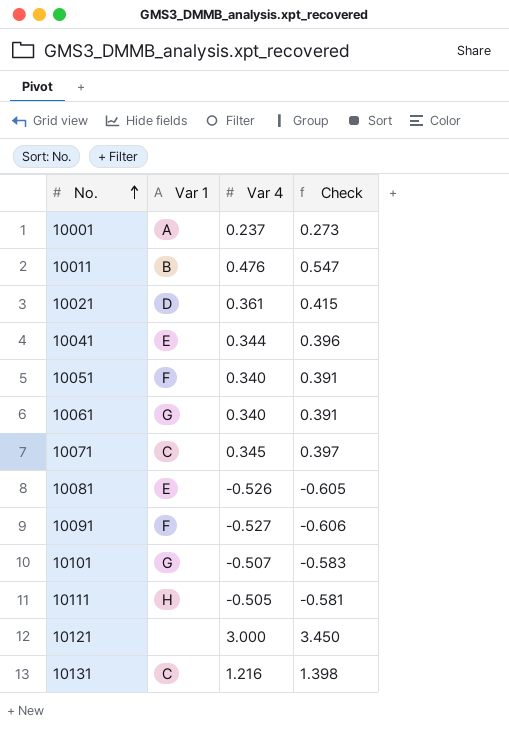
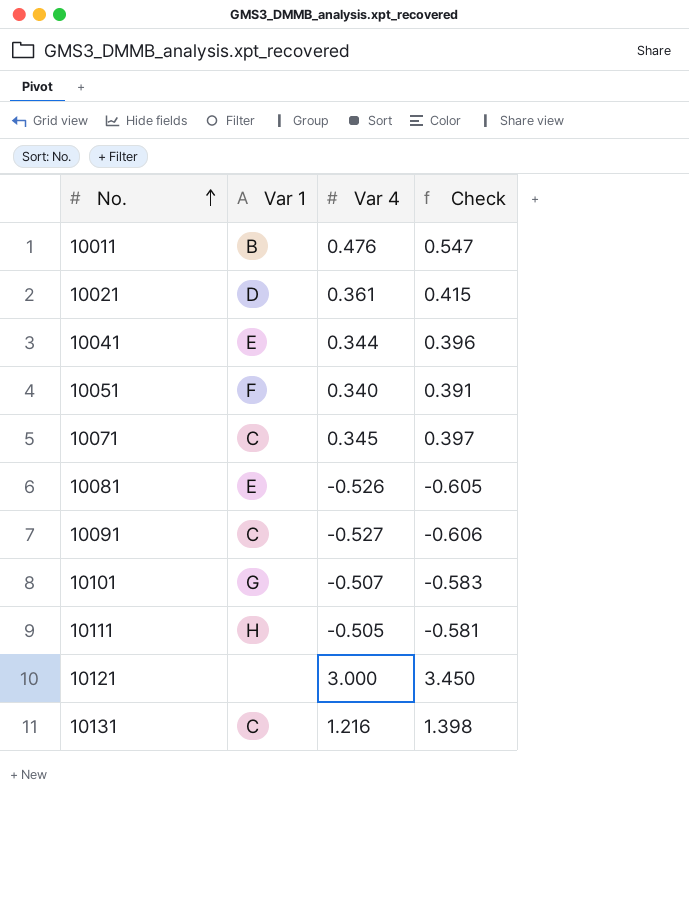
row 10001: A | 0.237 | 0.273 -> none
row 10061: G | 0.340 | 0.391 -> none
10091 | Var 1: F -> C

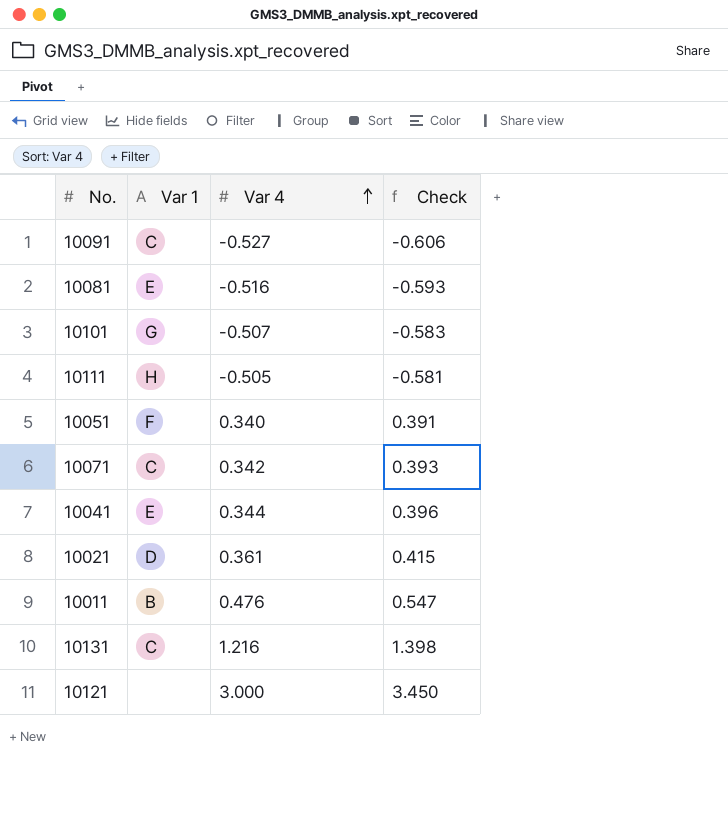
row order: No. ascending -> Var 4 ascending
10081 | Var 4: -0.526 -> -0.516
10081 | Check: -0.605 -> -0.593
10071 | Var 4: 0.345 -> 0.342
10071 | Check: 0.397 -> 0.393

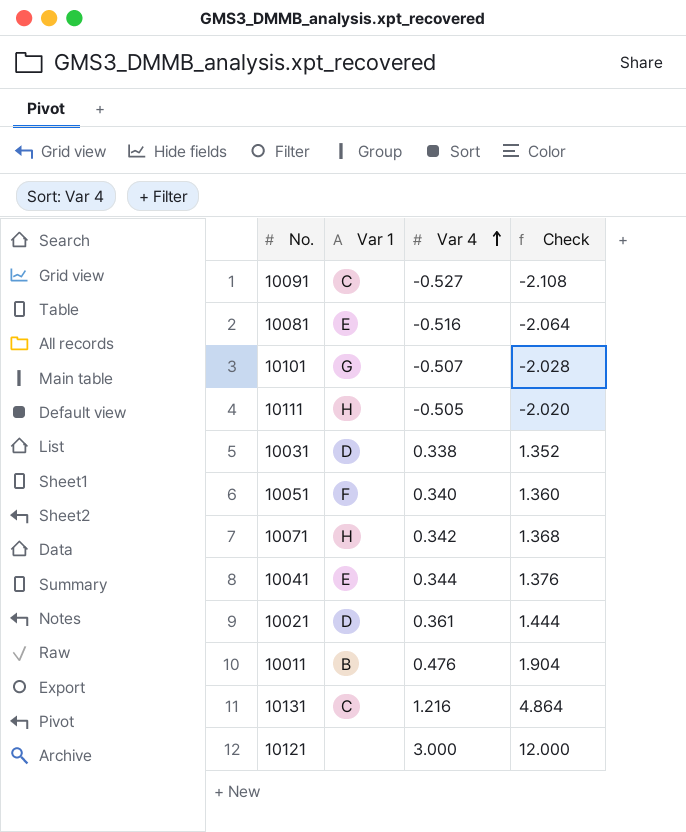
column Check | formula: [Var 4] * 1.15 -> [Var 4] * 4
row 10031: none -> D | 0.338 | 1.352
10071 | Var 1: C -> H

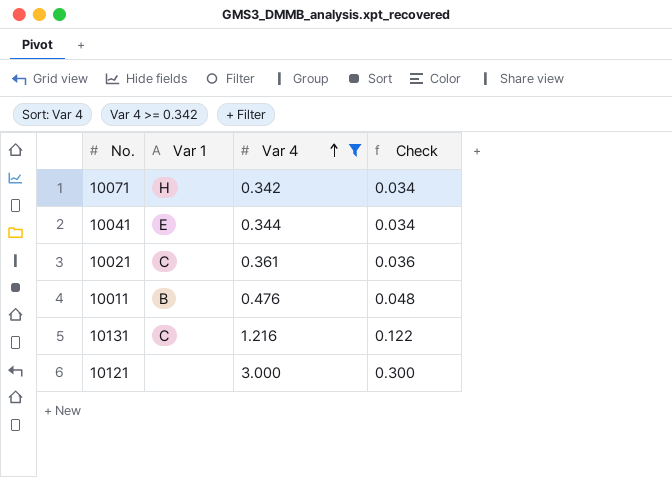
filter: none -> Var 4 >= 0.342
column Check | formula: [Var 4] * 4 -> [Var 4] * 0.1
10021 | Var 1: D -> C

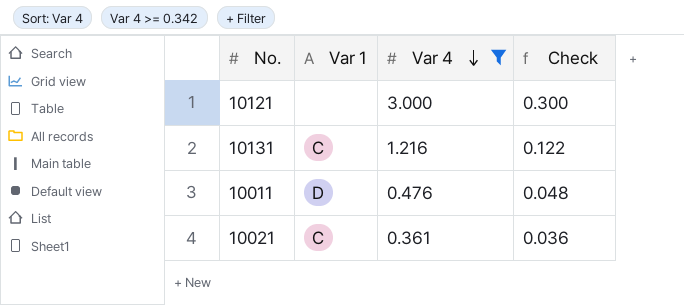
row order: Var 4 ascending -> Var 4 descending
row 10071: H | 0.342 | 0.034 -> none
row 10041: E | 0.344 | 0.034 -> none
10011 | Var 1: B -> D

